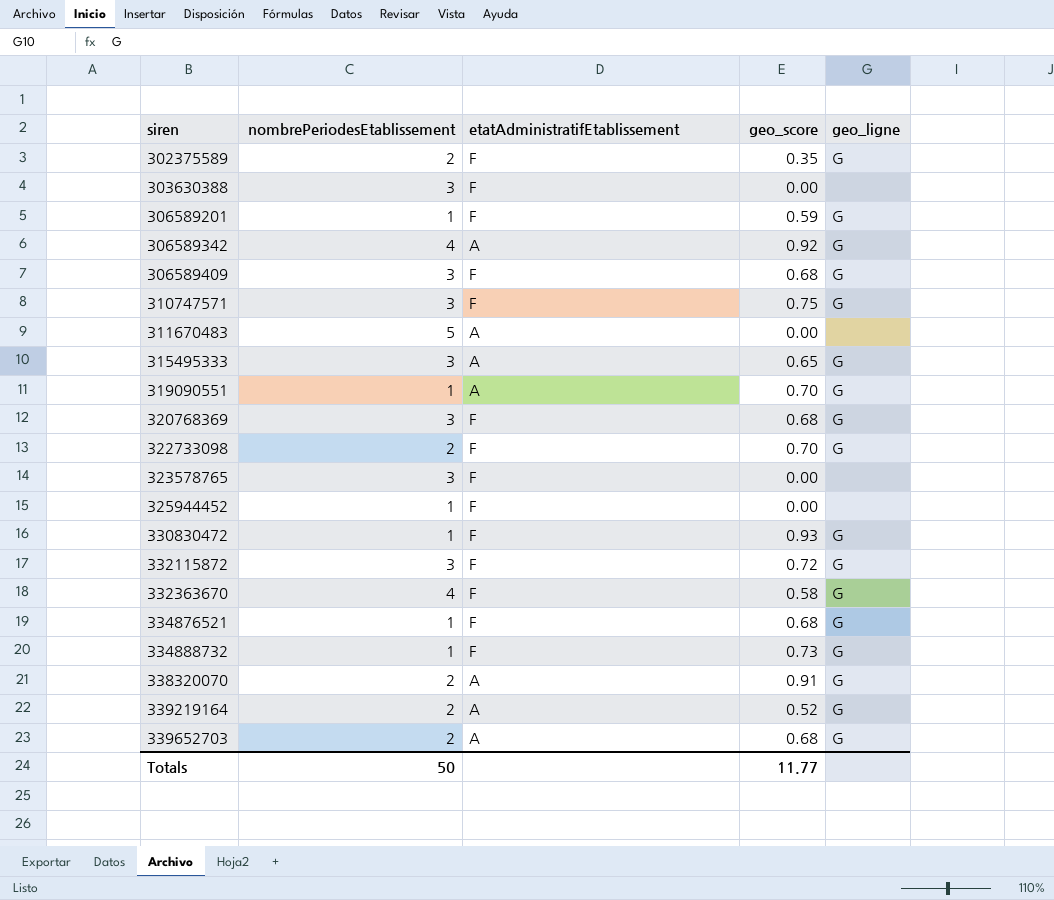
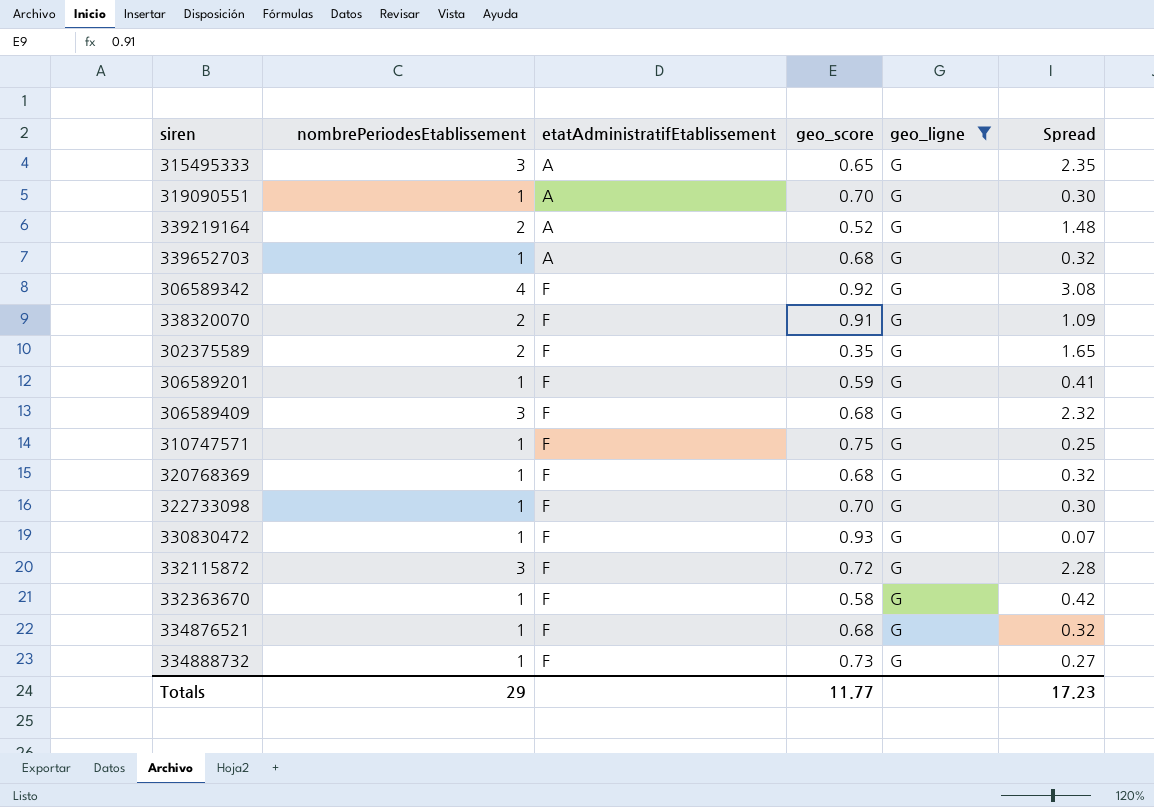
filter: none -> geo_ligne = G
row order: siren ascending -> etatAdministratifEtablissement ascending
column Spread | formula: none -> [nombrePeriodesEtablissement] - [geo_score]
339652703 | nombrePeriodesEtablissement: 2 -> 1
306589342 | etatAdministratifEtablissement: A -> F
338320070 | etatAdministratifEtablissement: A -> F
310747571 | nombrePeriodesEtablissement: 3 -> 1
320768369 | nombrePeriodesEtablissement: 3 -> 1
322733098 | nombrePeriodesEtablissement: 2 -> 1
332363670 | nombrePeriodesEtablissement: 4 -> 1
Totals | nombrePeriodesEtablissement: 50 -> 29

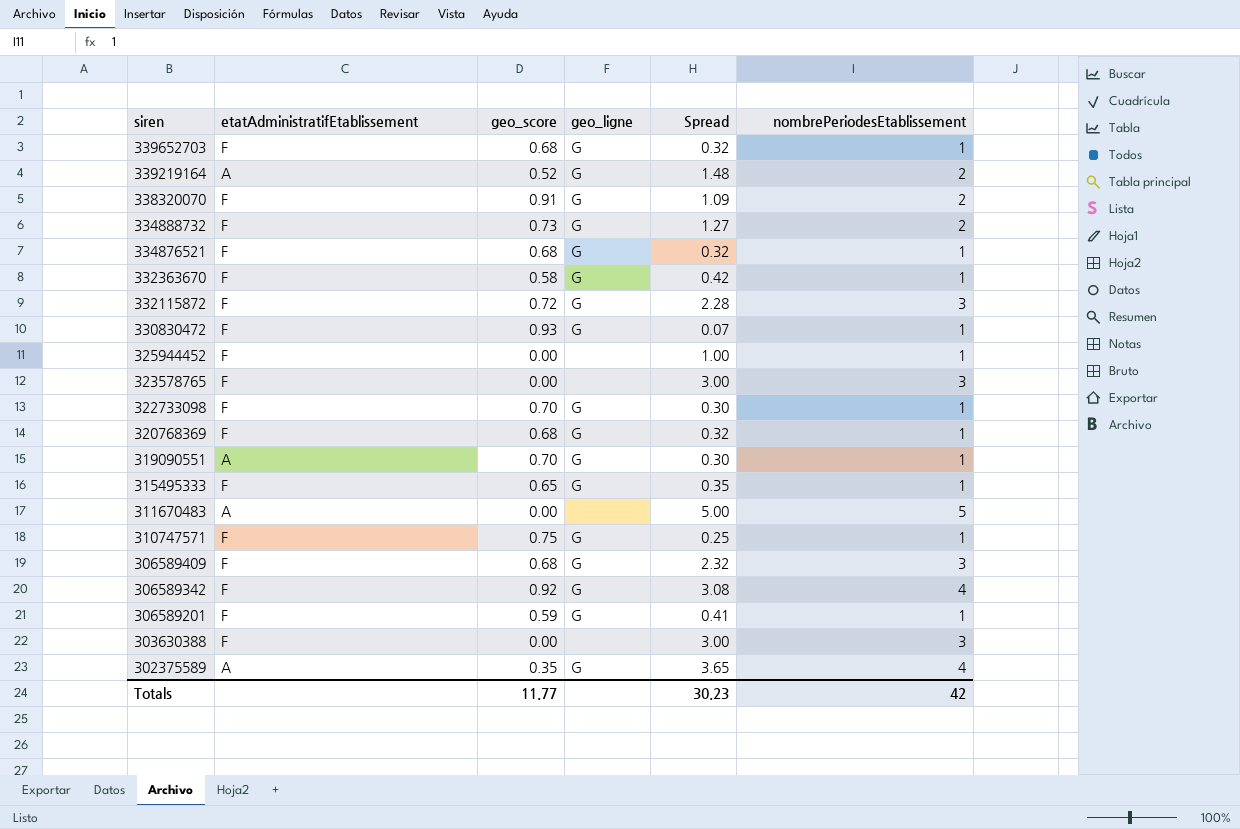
filter: geo_ligne = G -> none
row order: etatAdministratifEtablissement ascending -> siren descending
column nombrePeriodesEtablissement | position: 2 -> 6
339652703 | etatAdministratifEtablissement: A -> F
334888732 | Spread: 0.27 -> 1.27
334888732 | nombrePeriodesEtablissement: 1 -> 2
315495333 | etatAdministratifEtablissement: A -> F
315495333 | Spread: 2.35 -> 0.35
315495333 | nombrePeriodesEtablissement: 3 -> 1
302375589 | etatAdministratifEtablissement: F -> A
302375589 | Spread: 1.65 -> 3.65
302375589 | nombrePeriodesEtablissement: 2 -> 4
Totals | Spread: 17.23 -> 30.23
Totals | nombrePeriodesEtablissement: 29 -> 42

